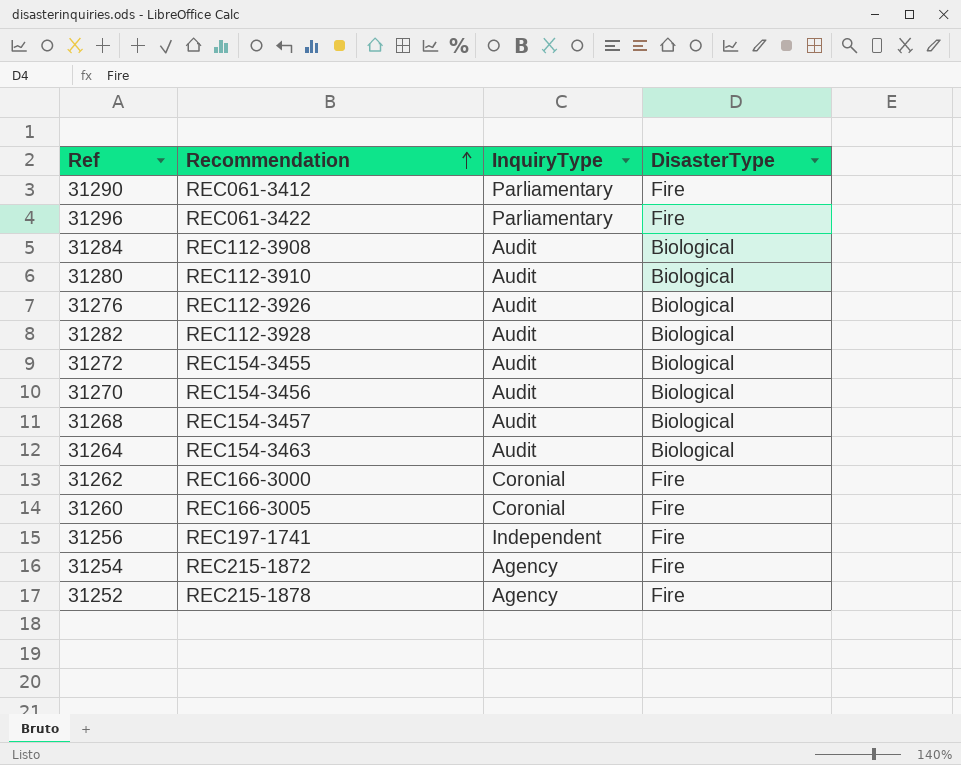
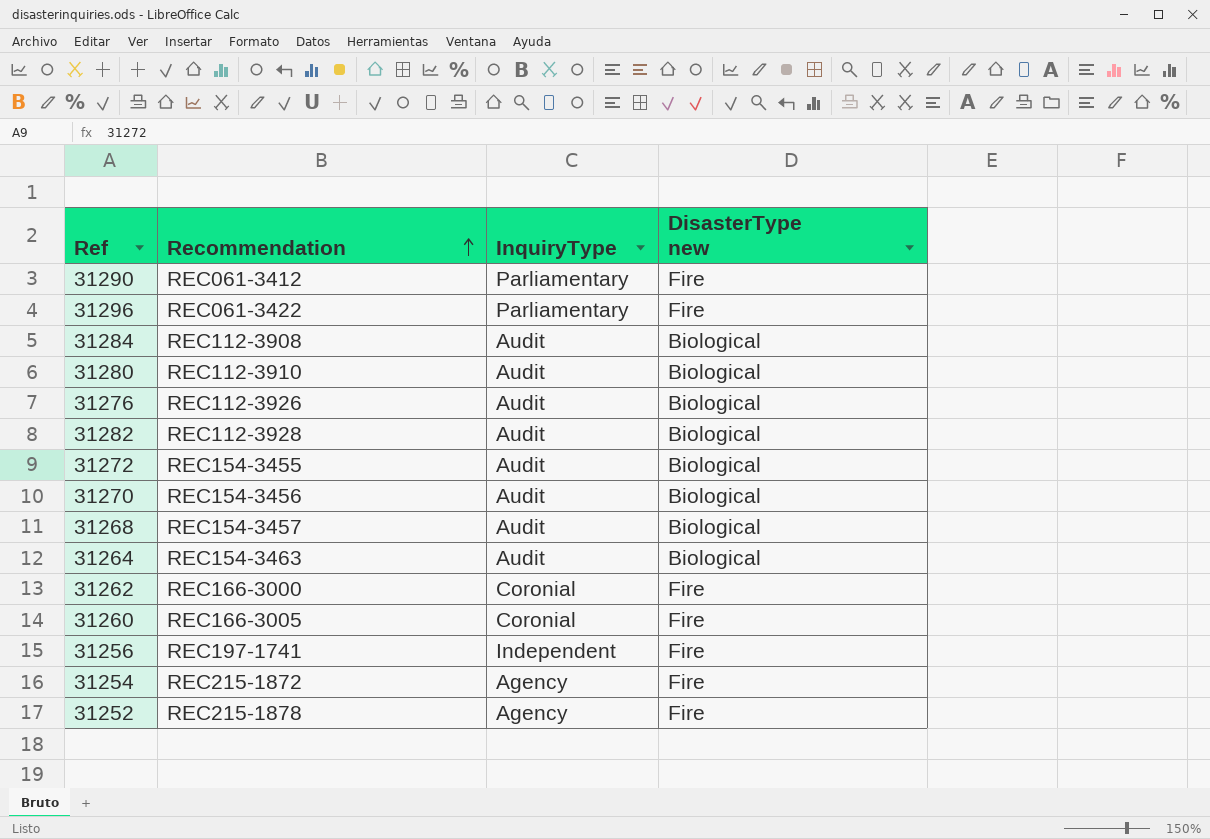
column name: DisasterType -> DisasterType new

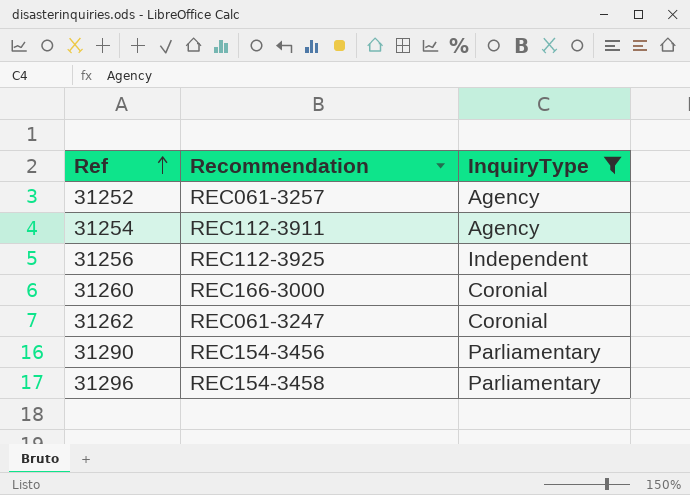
filter: none -> InquiryType != Audit
row order: Recommendation ascending -> Ref ascending
column DisasterType new | position: 4 -> none
31252 | Recommendation: REC215-1878 -> REC061-3257
31254 | Recommendation: REC215-1872 -> REC112-3911
31256 | Recommendation: REC197-1741 -> REC112-3925
31260 | Recommendation: REC166-3005 -> REC166-3000
31262 | Recommendation: REC166-3000 -> REC061-3247
31290 | Recommendation: REC061-3412 -> REC154-3456
31296 | Recommendation: REC061-3422 -> REC154-3458

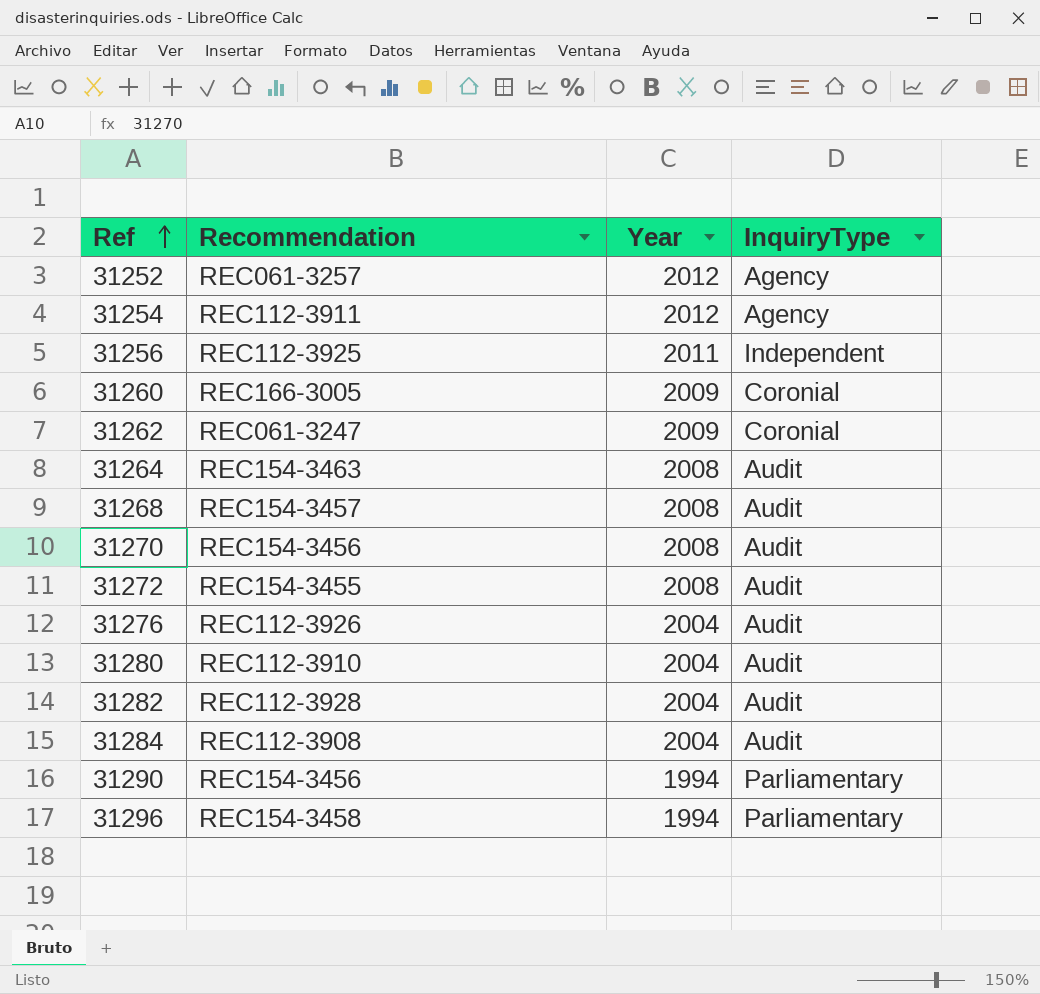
filter: InquiryType != Audit -> none
column Year | position: none -> 3
31260 | Recommendation: REC166-3000 -> REC166-3005

